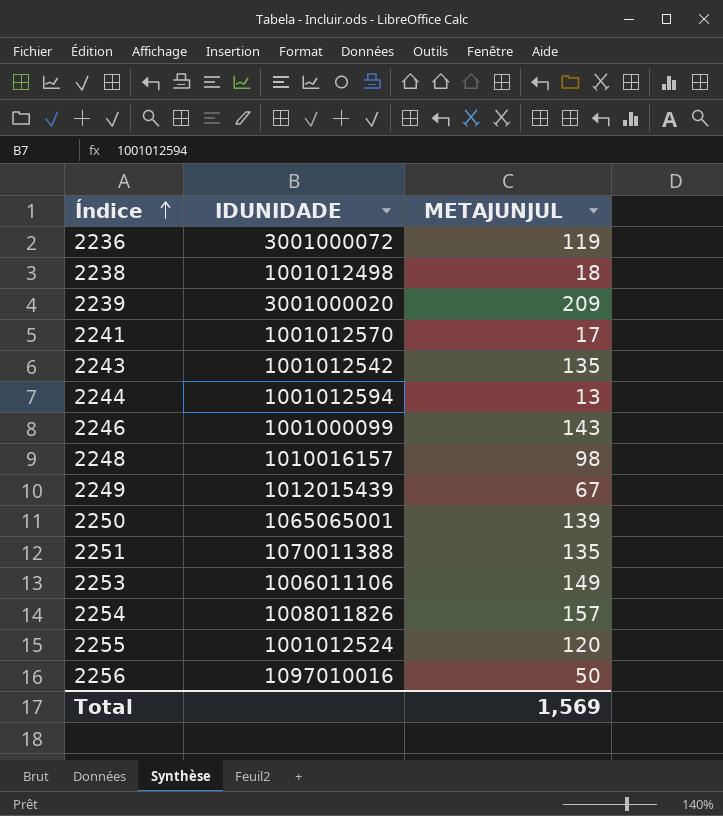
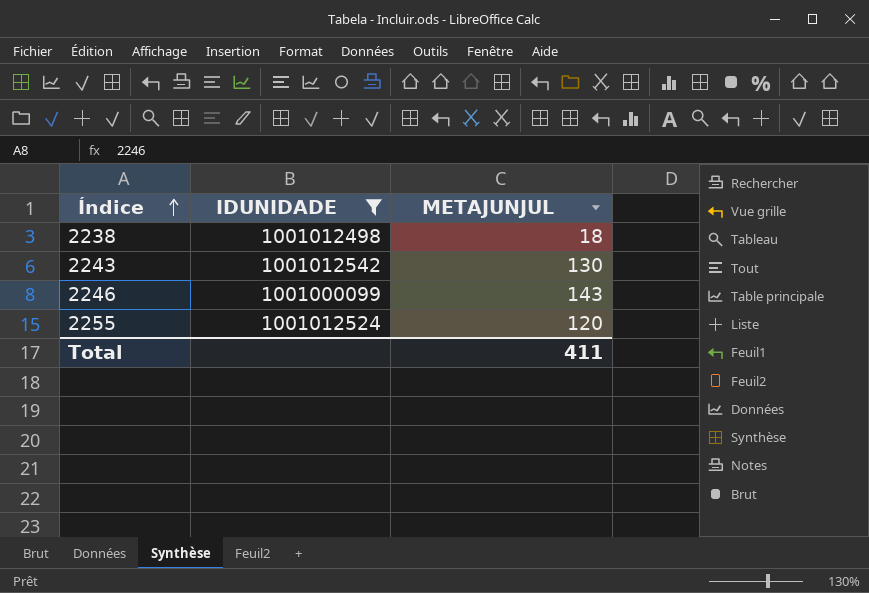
filter: none -> IDUNIDADE <= 1001012542
2243 | METAJUNJUL: 135 -> 130
Total | METAJUNJUL: 1,569 -> 411

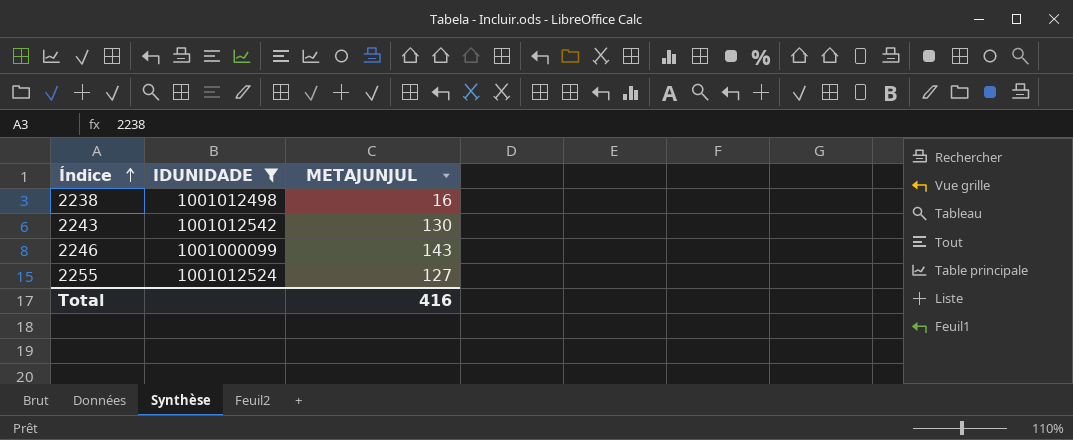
2238 | METAJUNJUL: 18 -> 16
2255 | METAJUNJUL: 120 -> 127
Total | METAJUNJUL: 411 -> 416

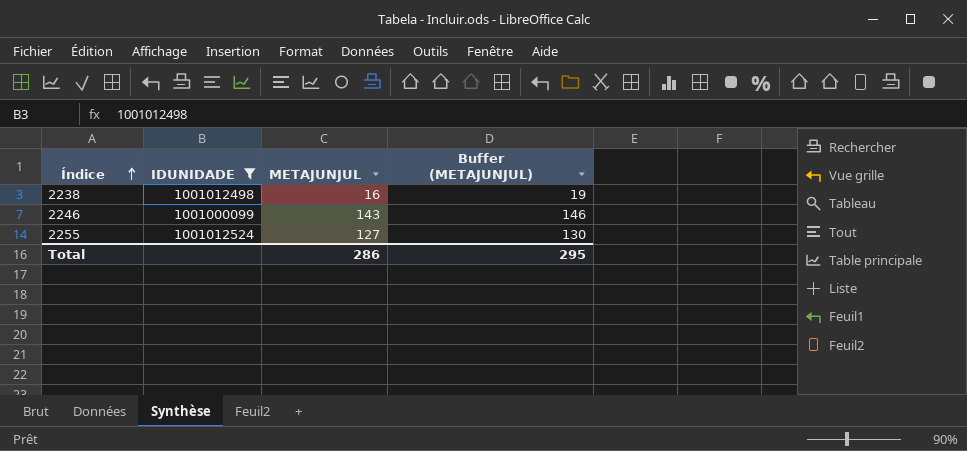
column Buffer (METAJUNJUL) | formula: none -> [METAJUNJUL] + 3
row 2243: 1001012542 | 130 -> none
Total | METAJUNJUL: 416 -> 286

